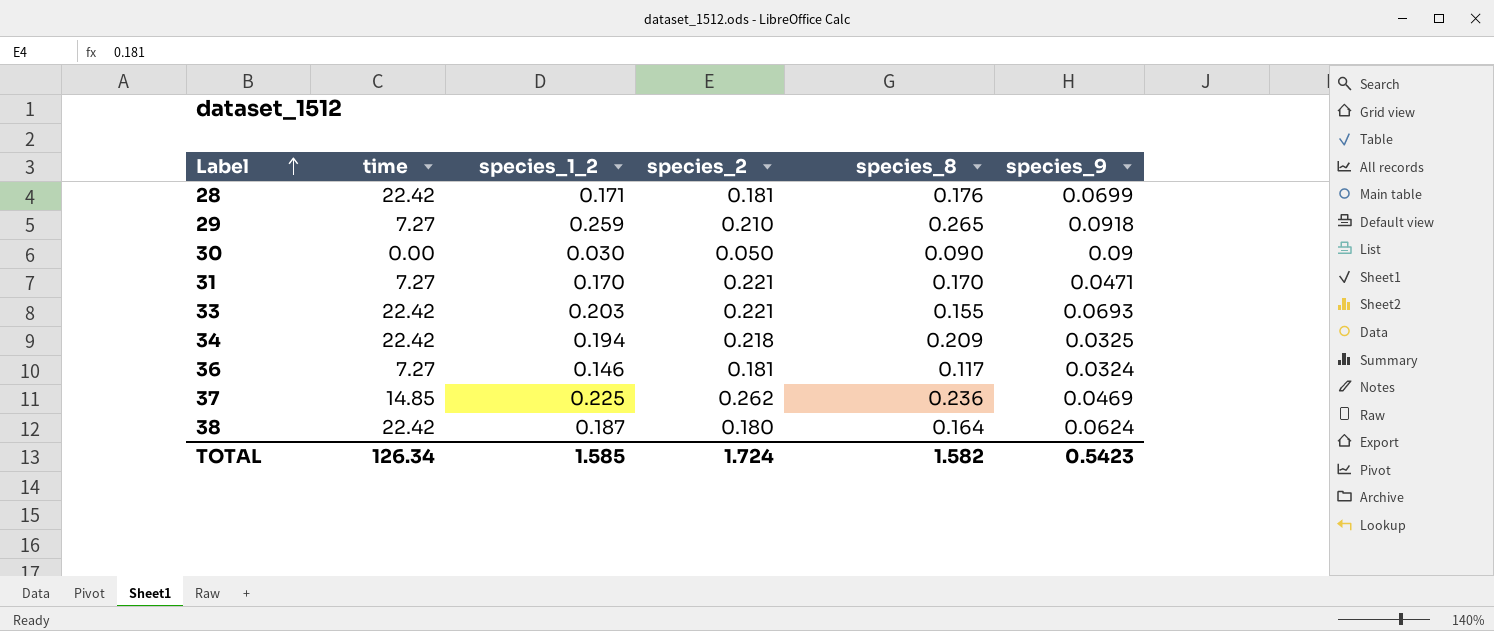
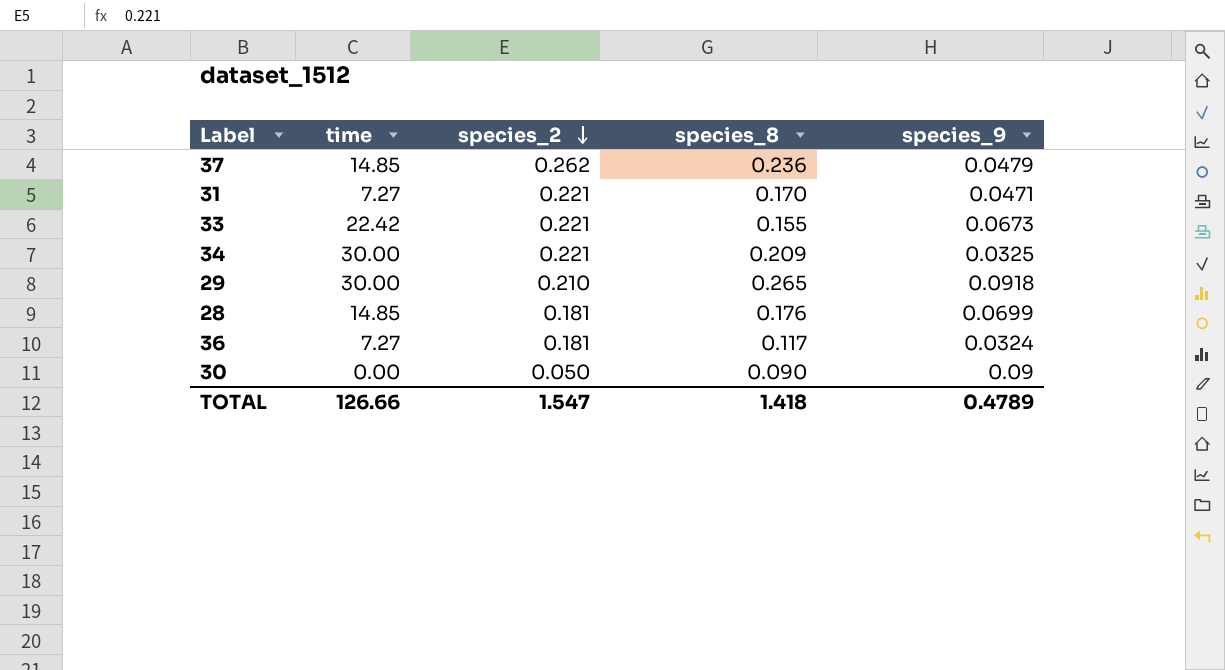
row order: Label ascending -> species_2 descending
column species_1_2 | position: 3 -> none
row 38: 22.42 | 0.187 | 0.180 | 0.164 | 0.0624 -> none
37 | species_9: 0.0469 -> 0.0479
33 | species_9: 0.0693 -> 0.0673
34 | time: 22.42 -> 30.00
34 | species_2: 0.218 -> 0.221
29 | time: 7.27 -> 30.00
28 | time: 22.42 -> 14.85
TOTAL | time: 126.34 -> 126.66
TOTAL | species_2: 1.724 -> 1.547
TOTAL | species_8: 1.582 -> 1.418
TOTAL | species_9: 0.5423 -> 0.4789

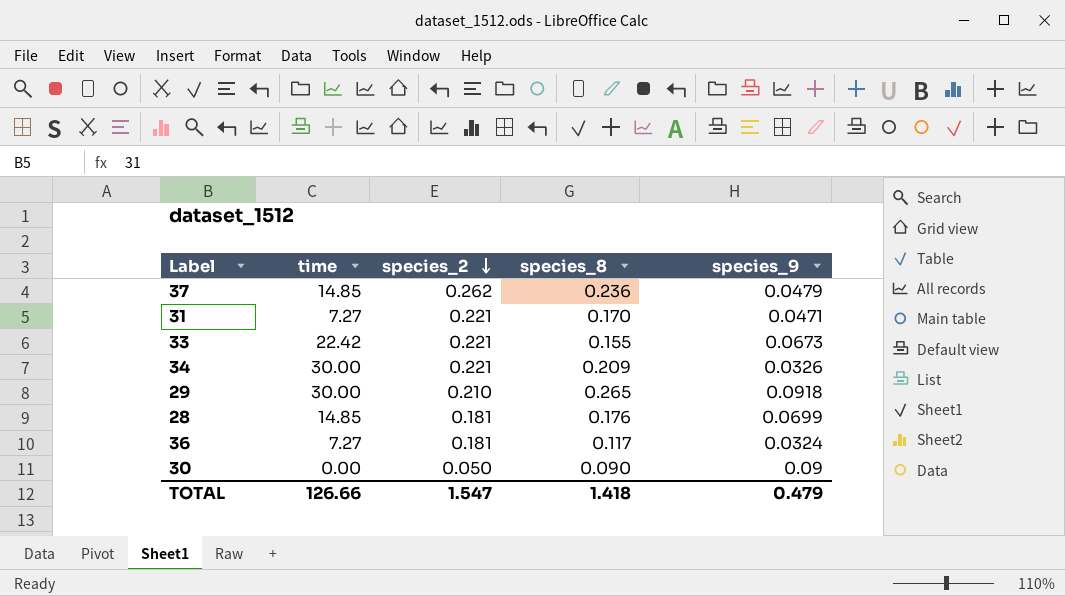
34 | species_9: 0.0325 -> 0.0326
TOTAL | species_9: 0.4789 -> 0.479

